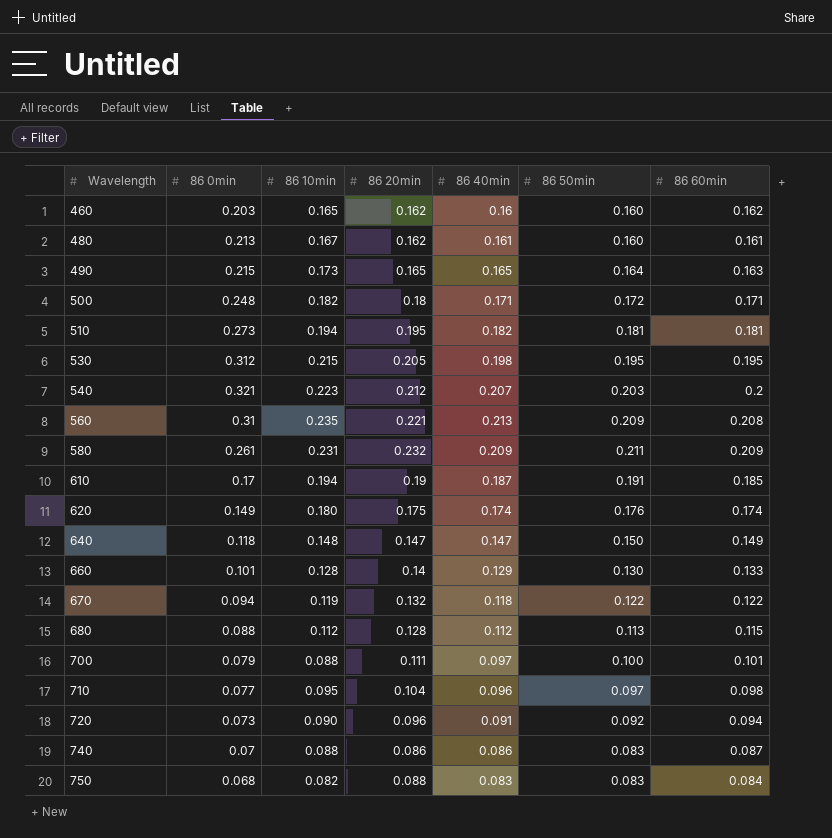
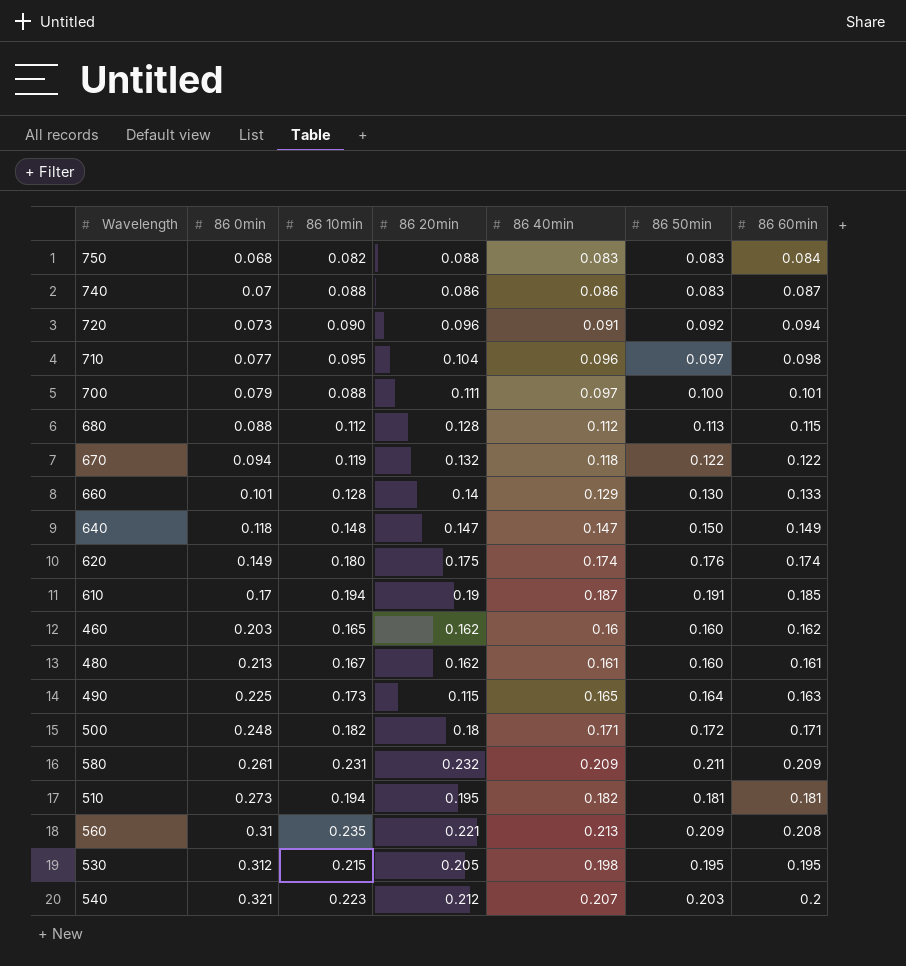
row order: Wavelength ascending -> 86 0min ascending
490 | 86 0min: 0.215 -> 0.225
490 | 86 20min: 0.165 -> 0.115

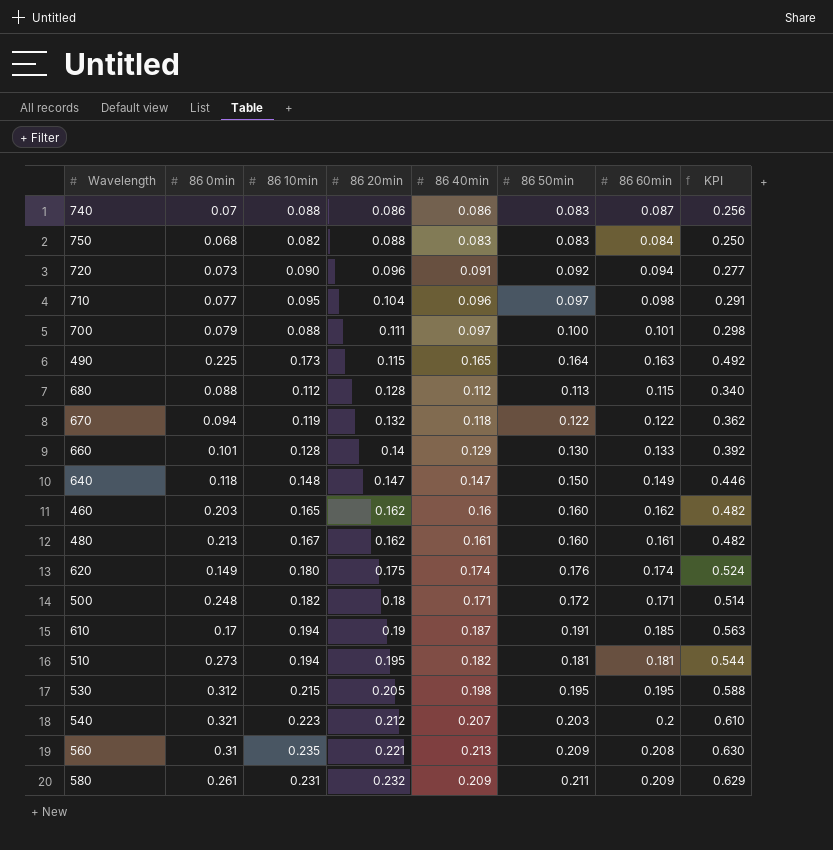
row order: 86 0min ascending -> 86 20min ascending
column KPI | formula: none -> [86 40min] + [86 50min] + [86 60min]

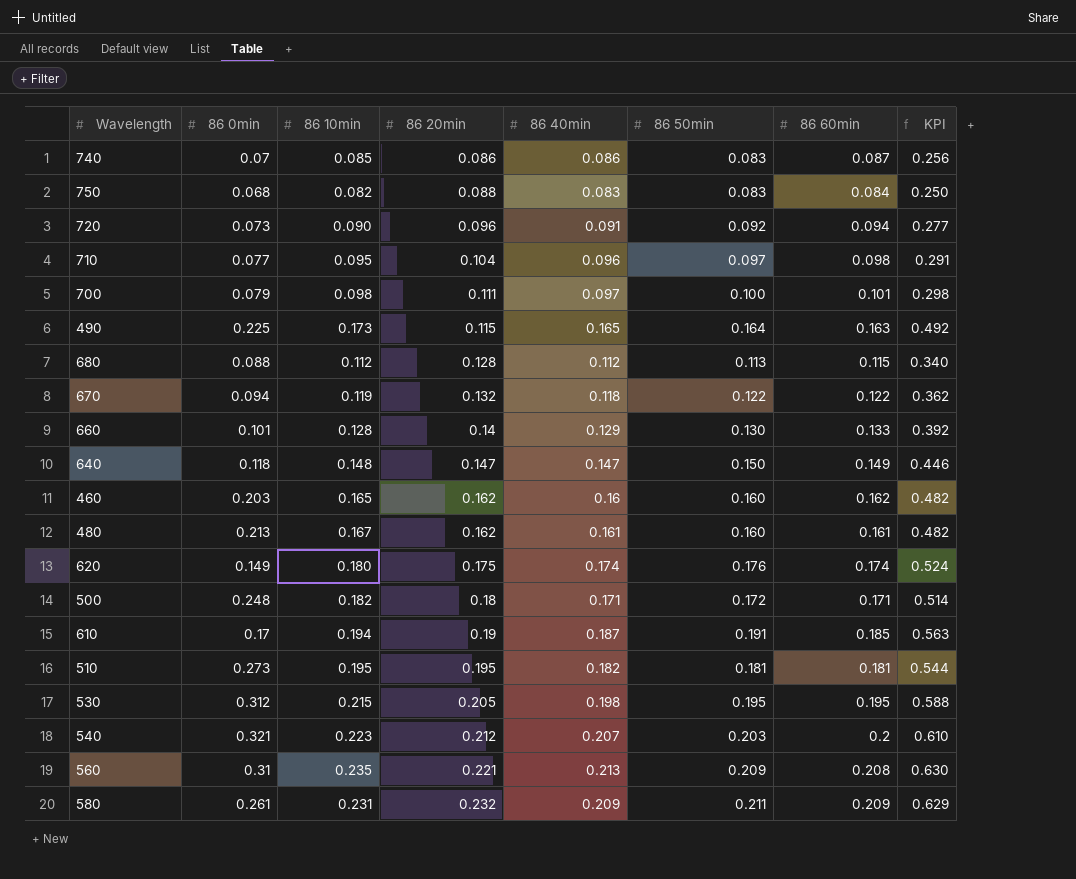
740 | 86 10min: 0.088 -> 0.085
700 | 86 10min: 0.088 -> 0.098
510 | 86 10min: 0.194 -> 0.195

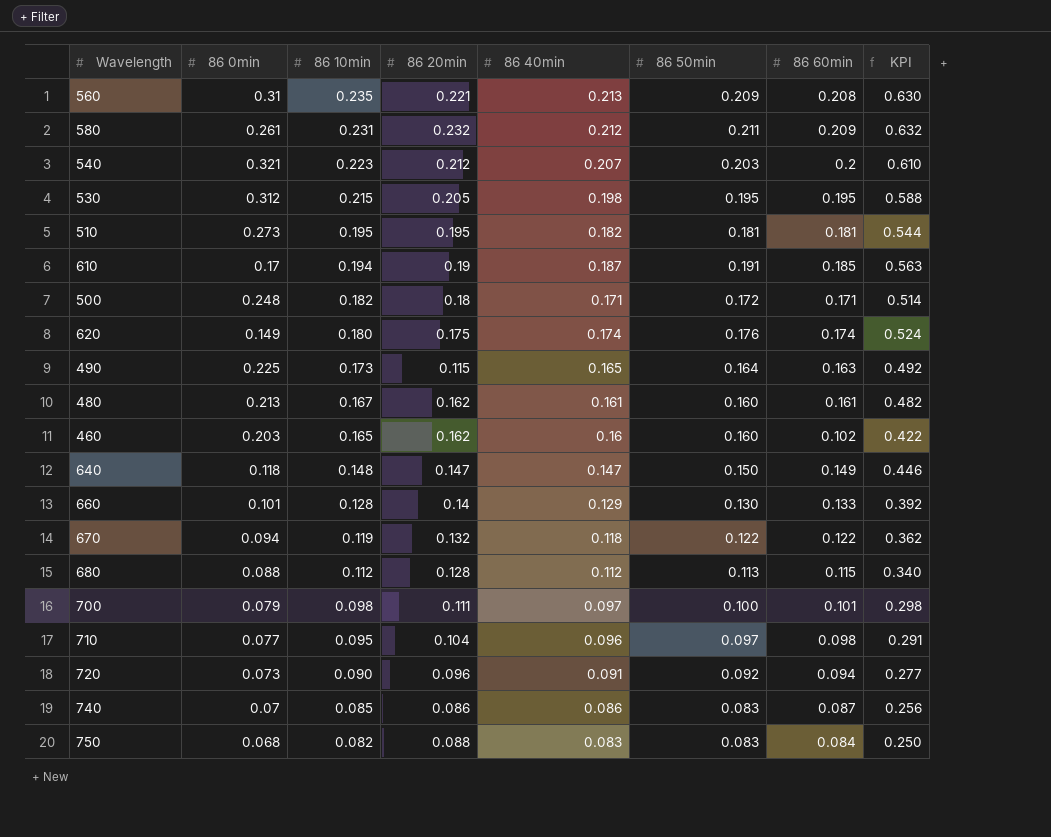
row order: 86 20min ascending -> 86 10min descending
580 | 86 40min: 0.209 -> 0.212
580 | KPI: 0.629 -> 0.632
460 | 86 60min: 0.162 -> 0.102
460 | KPI: 0.482 -> 0.422

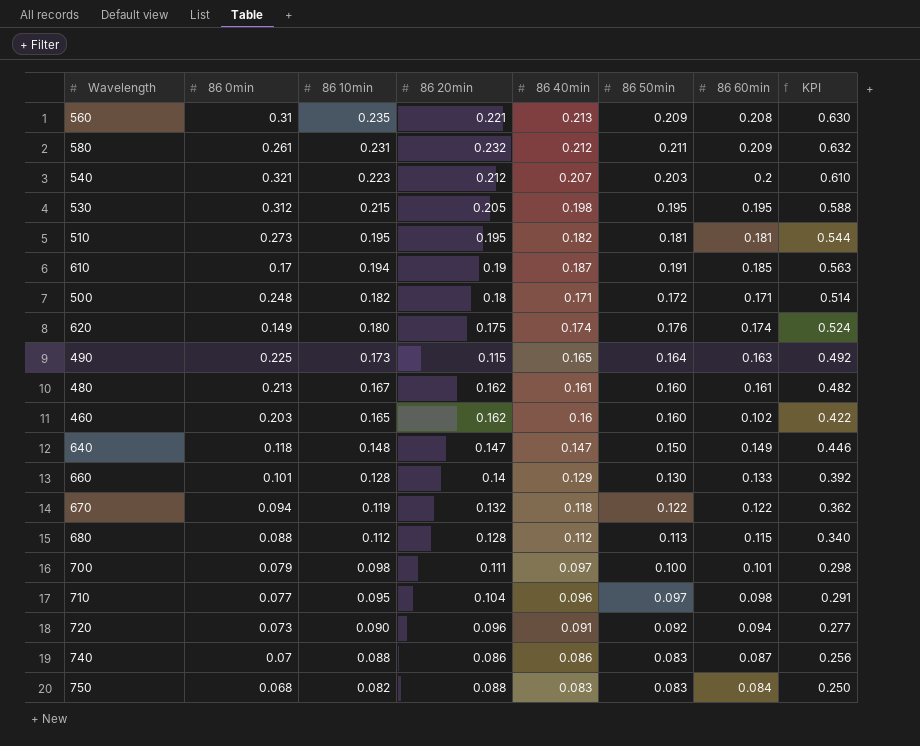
740 | 86 10min: 0.085 -> 0.088

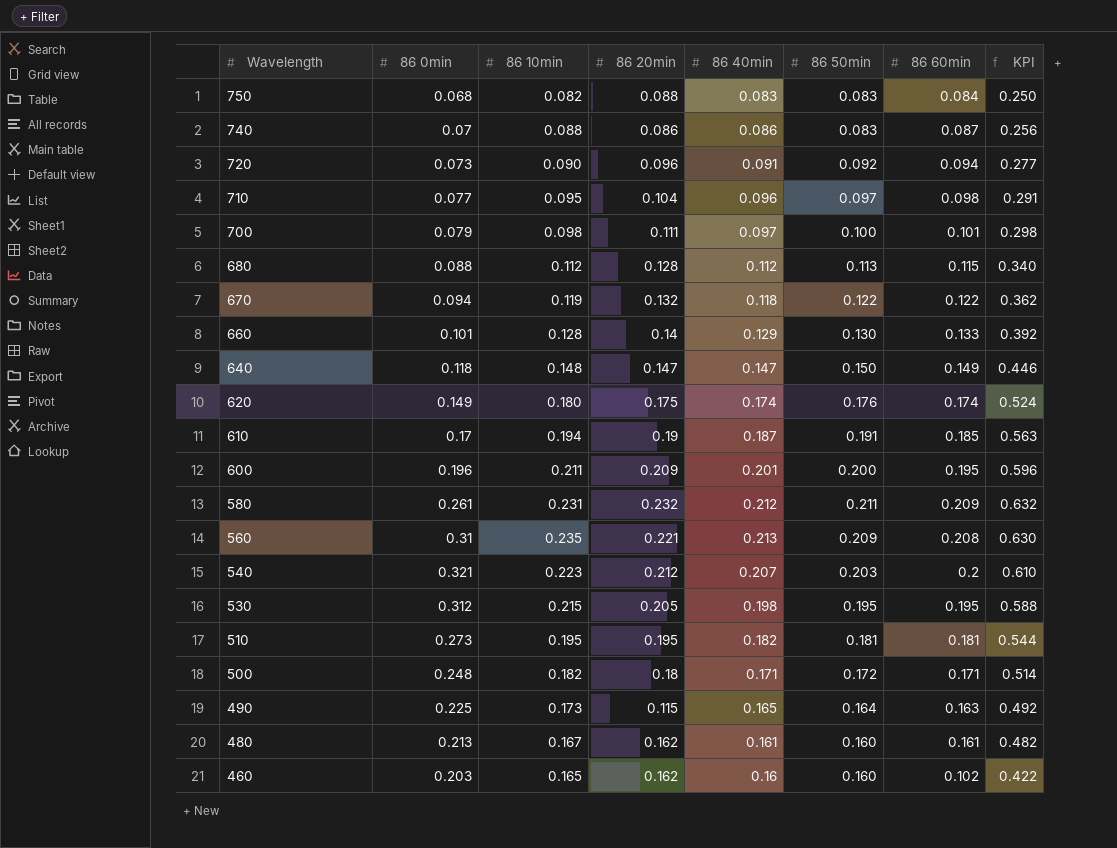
row order: 86 10min descending -> Wavelength descending
row 600: none -> 0.196 | 0.211 | 0.209 | 0.201 | 0.200 | 0.195 | 0.596

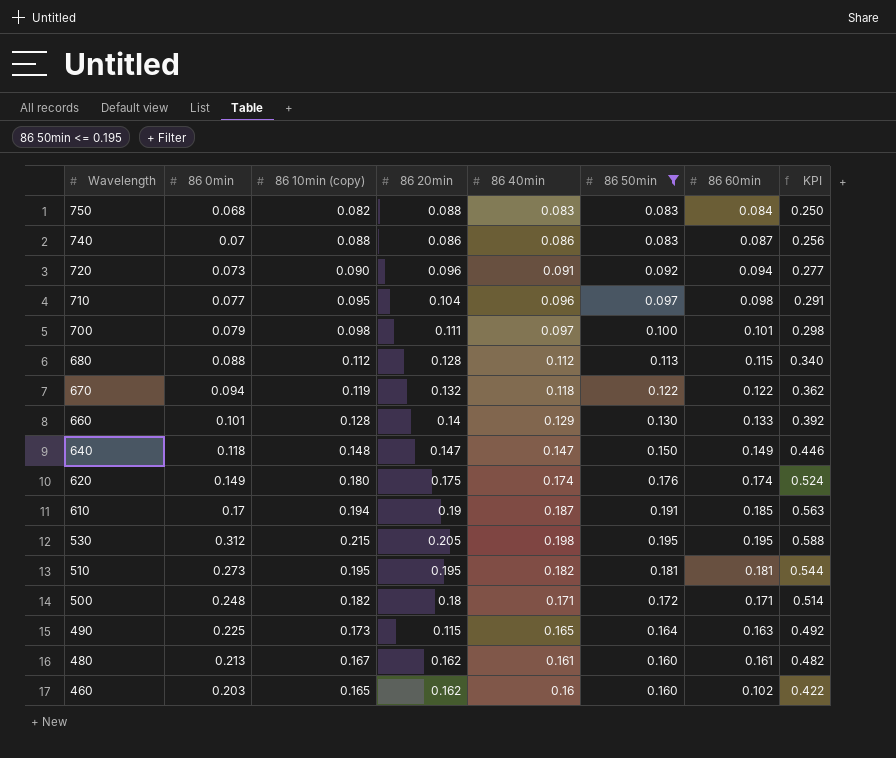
filter: none -> 86 50min <= 0.195
column name: 86 10min -> 86 10min (copy)

